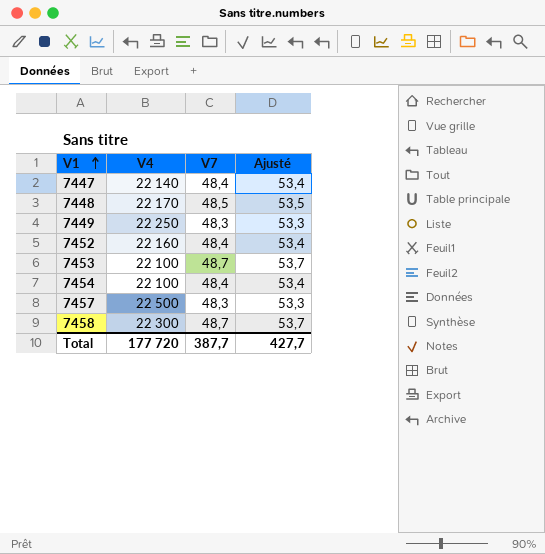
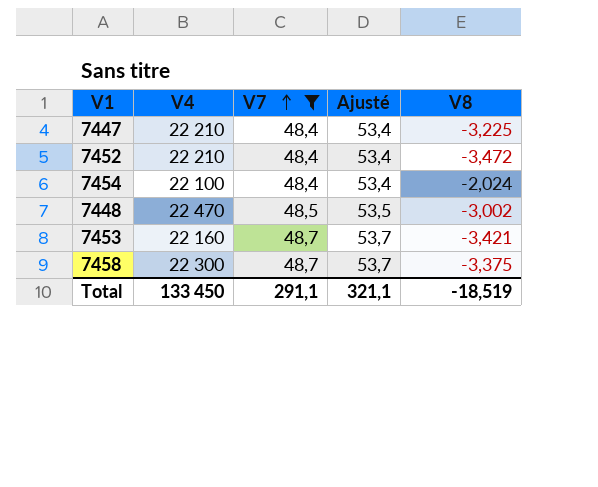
filter: none -> V7 != 48,3
row order: V1 ascending -> V7 ascending
column V8 | position: none -> 5
7447 | V4: 22 140 -> 22 210
7452 | V4: 22 160 -> 22 210
7448 | V4: 22 170 -> 22 470
7453 | V4: 22 100 -> 22 160
Total | V4: 177 720 -> 133 450
Total | V7: 387,7 -> 291,1
Total | Ajusté: 427,7 -> 321,1

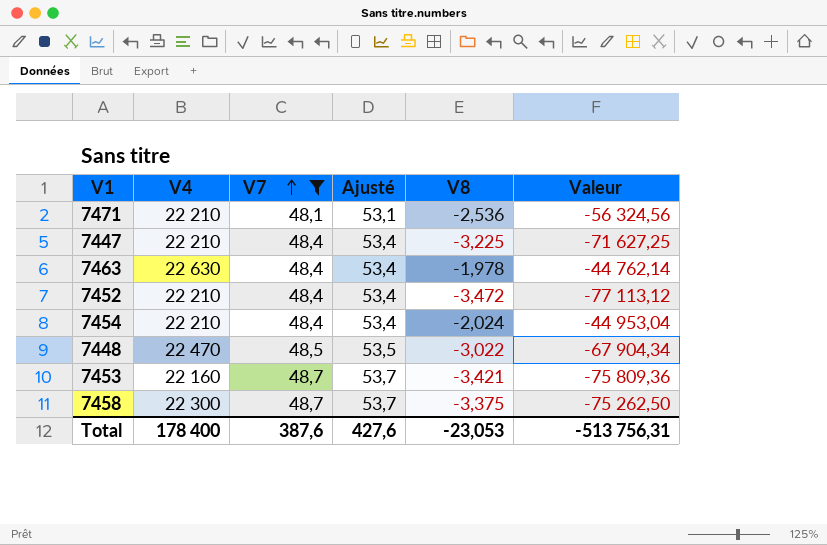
column Valeur | formula: none -> [V4] * [V8]
row 7471: none -> 22 210 | 48,1 | 53,1 | -2,536 | -56 324,56
row 7463: none -> 22 630 | 48,4 | 53,4 | -1,978 | -44 762,14
7454 | V4: 22 100 -> 22 210
7448 | V8: -3,002 -> -3,022
Total | V4: 133 450 -> 178 400
Total | V7: 291,1 -> 387,6
Total | Ajusté: 321,1 -> 427,6
Total | V8: -18,519 -> -23,053

